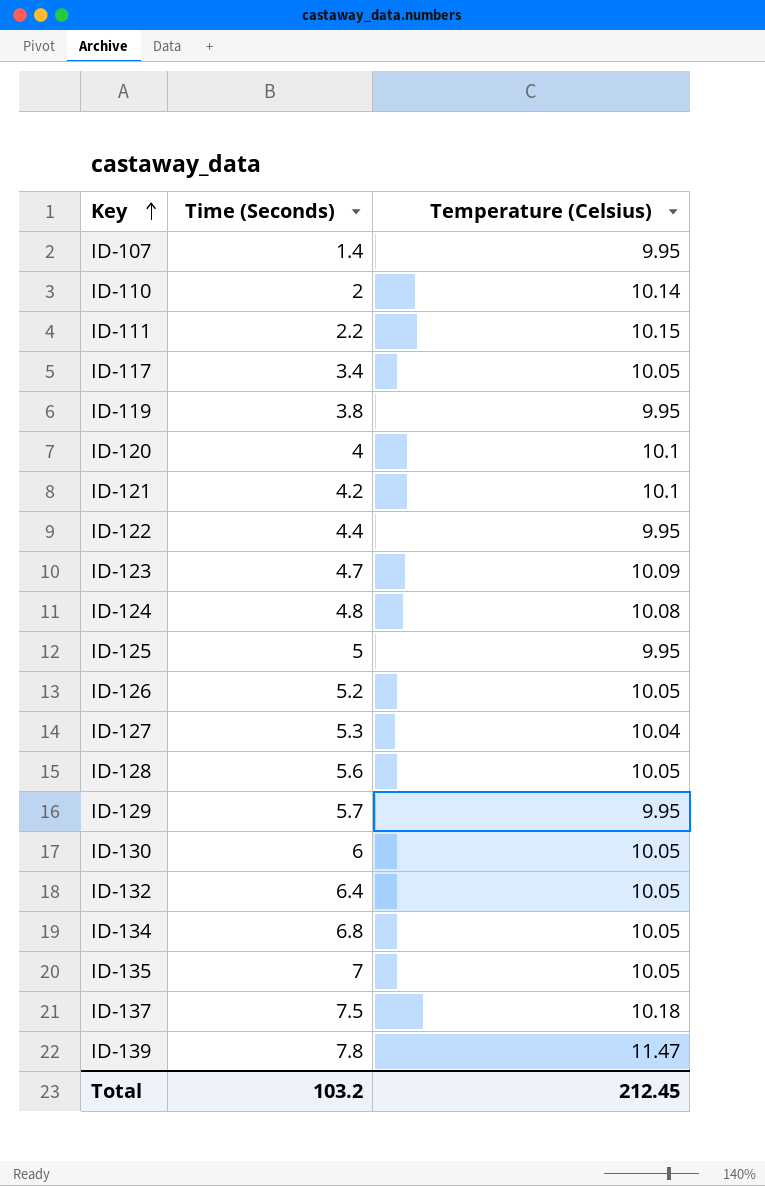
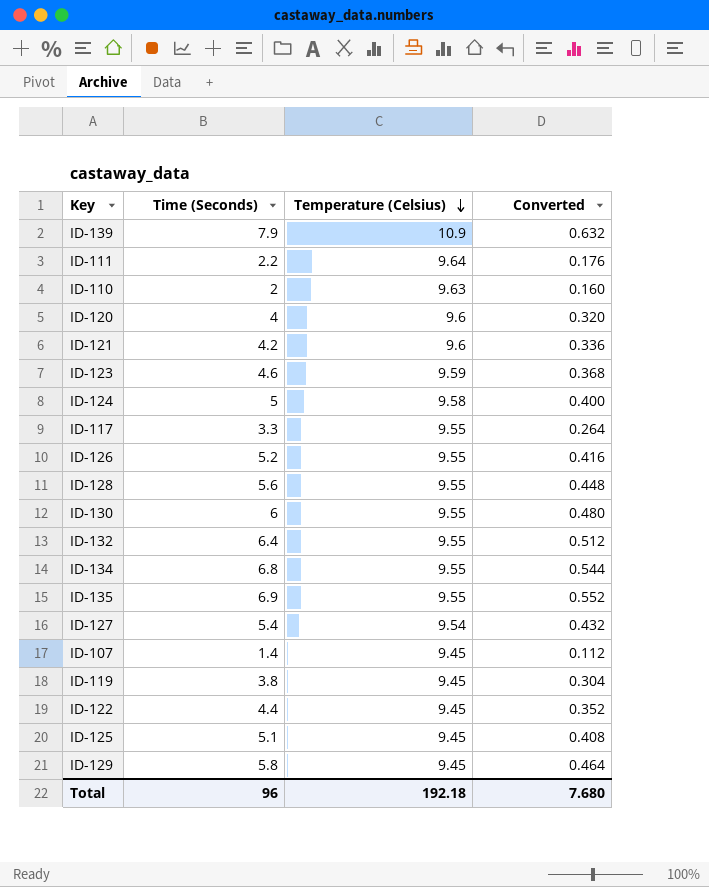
row order: Key ascending -> Temperature (Celsius) descending
column Converted | formula: none -> [Time (Seconds)] * 0.08
row ID-137: 7.5 | 10.18 -> none
ID-139 | Time (Seconds): 7.8 -> 7.9
ID-139 | Temperature (Celsius): 11.47 -> 10.9
ID-111 | Temperature (Celsius): 10.15 -> 9.64
ID-110 | Temperature (Celsius): 10.14 -> 9.63
ID-120 | Temperature (Celsius): 10.1 -> 9.6
ID-121 | Temperature (Celsius): 10.1 -> 9.6
ID-123 | Time (Seconds): 4.7 -> 4.6
ID-123 | Temperature (Celsius): 10.09 -> 9.59
ID-124 | Time (Seconds): 4.8 -> 5
ID-124 | Temperature (Celsius): 10.08 -> 9.58
ID-117 | Time (Seconds): 3.4 -> 3.3
ID-117 | Temperature (Celsius): 10.05 -> 9.55
ID-126 | Temperature (Celsius): 10.05 -> 9.55
ID-128 | Temperature (Celsius): 10.05 -> 9.55
ID-130 | Temperature (Celsius): 10.05 -> 9.55
ID-132 | Temperature (Celsius): 10.05 -> 9.55
ID-134 | Temperature (Celsius): 10.05 -> 9.55
ID-135 | Time (Seconds): 7 -> 6.9
ID-135 | Temperature (Celsius): 10.05 -> 9.55
ID-127 | Time (Seconds): 5.3 -> 5.4
ID-127 | Temperature (Celsius): 10.04 -> 9.54
ID-107 | Temperature (Celsius): 9.95 -> 9.45
ID-119 | Temperature (Celsius): 9.95 -> 9.45
ID-122 | Temperature (Celsius): 9.95 -> 9.45
ID-125 | Time (Seconds): 5 -> 5.1
ID-125 | Temperature (Celsius): 9.95 -> 9.45
ID-129 | Time (Seconds): 5.7 -> 5.8
ID-129 | Temperature (Celsius): 9.95 -> 9.45
Total | Time (Seconds): 103.2 -> 96
Total | Temperature (Celsius): 212.45 -> 192.18

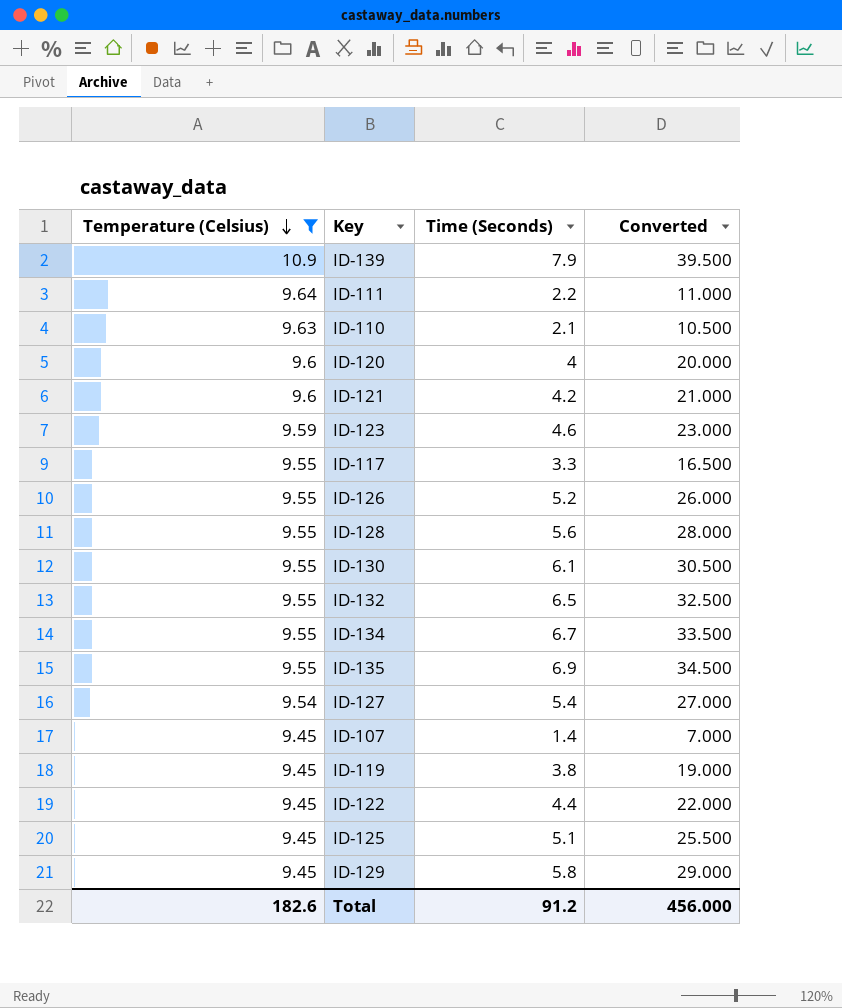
filter: none -> Temperature (Celsius) != 9.58
column Temperature (Celsius) | position: 3 -> 1
column Converted | formula: [Time (Seconds)] * 0.08 -> [Time (Seconds)] * 5
ID-110 | Time (Seconds): 2 -> 2.1
ID-130 | Time (Seconds): 6 -> 6.1
ID-132 | Time (Seconds): 6.4 -> 6.5
ID-134 | Time (Seconds): 6.8 -> 6.7
Total | Temperature (Celsius): 192.18 -> 182.6
Total | Time (Seconds): 96 -> 91.2
Total | Converted: 7.680 -> 456.000

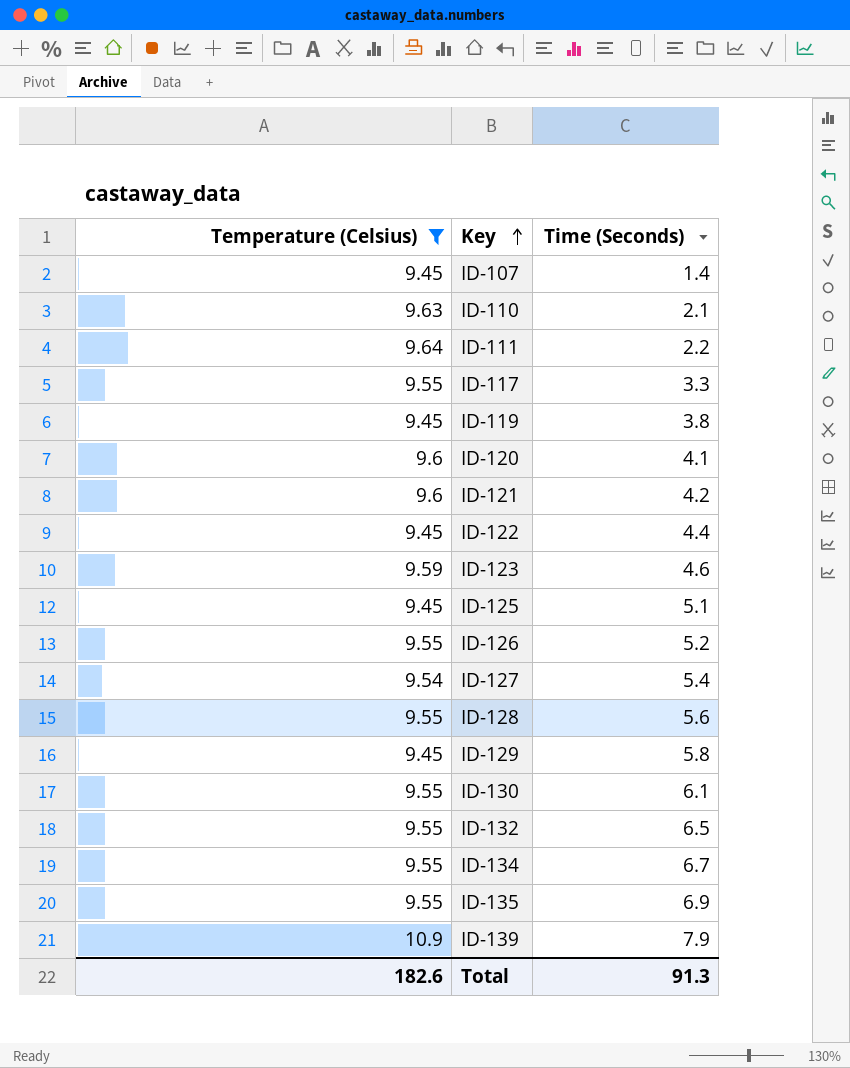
row order: Temperature (Celsius) descending -> Key ascending
column Converted | formula: [Time (Seconds)] * 5 -> none
ID-120 | Time (Seconds): 4 -> 4.1
Total | Time (Seconds): 91.2 -> 91.3

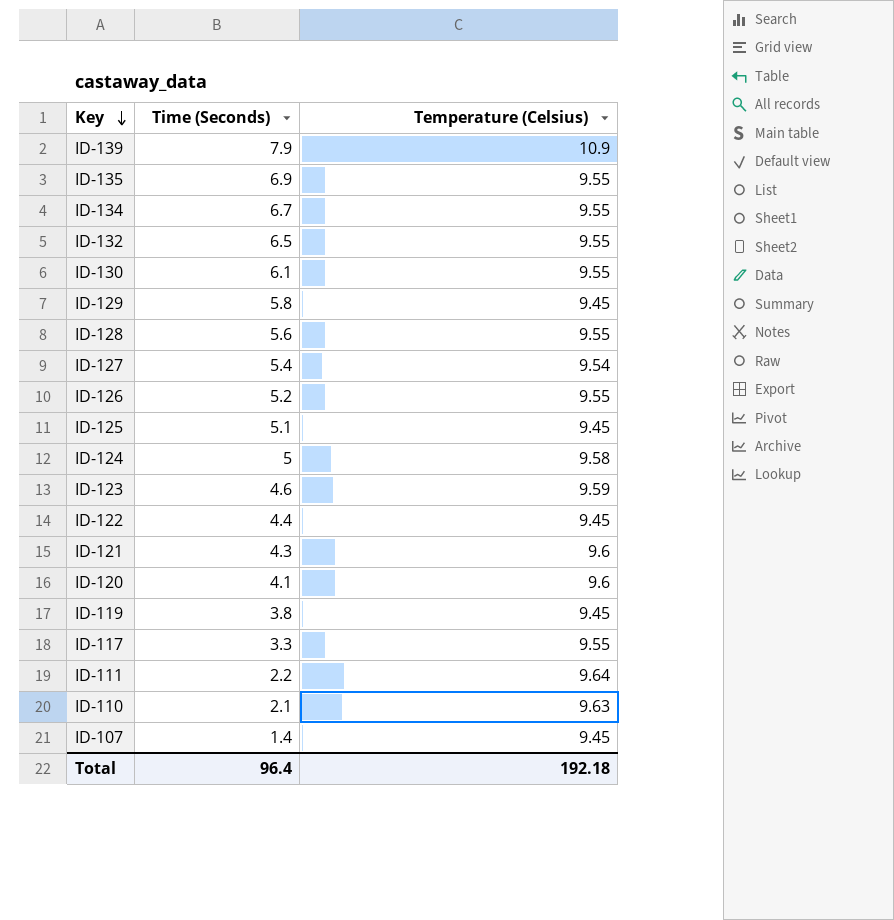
filter: Temperature (Celsius) != 9.58 -> none
row order: Key ascending -> Key descending
column Temperature (Celsius) | position: 1 -> 3
ID-121 | Time (Seconds): 4.2 -> 4.3
Total | Time (Seconds): 91.3 -> 96.4
Total | Temperature (Celsius): 182.6 -> 192.18

